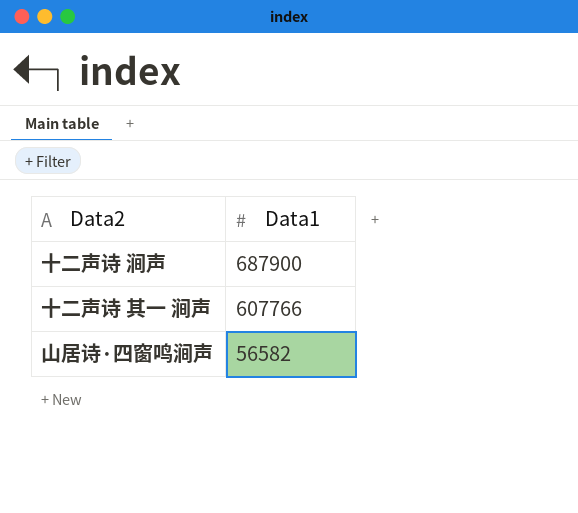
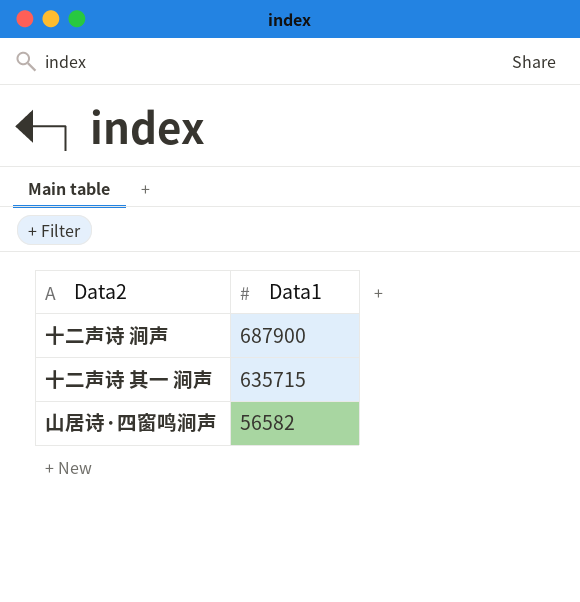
十二声诗 其一 涧声 | Data1: 607766 -> 635715

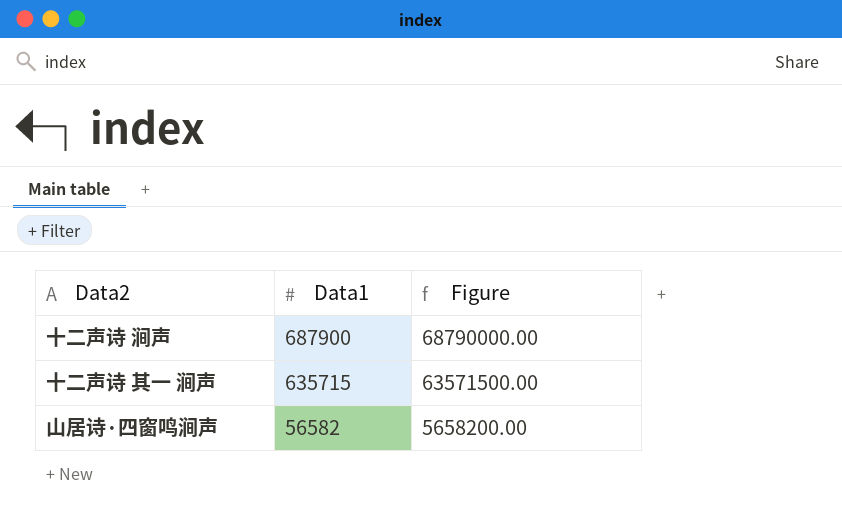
column Figure | formula: none -> [Data1] * 100

